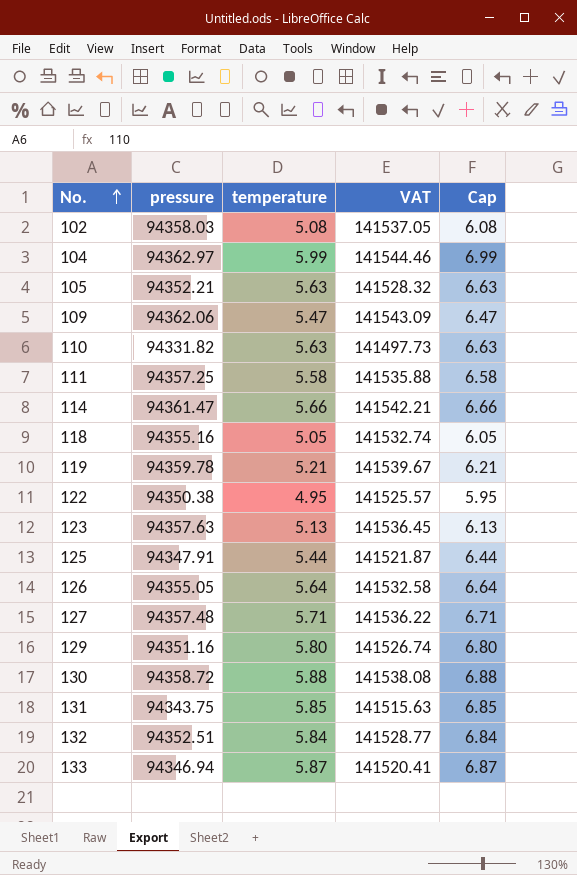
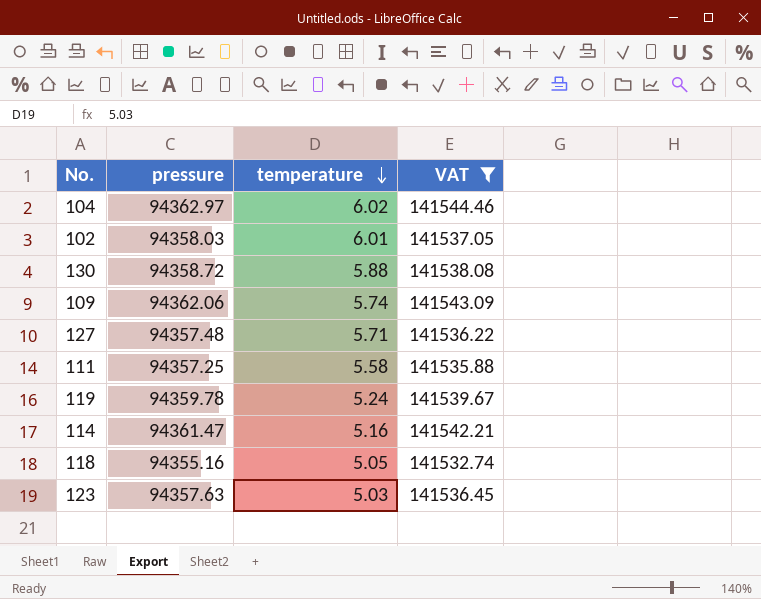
filter: none -> VAT >= 141532.74
row order: No. ascending -> temperature descending
column Cap | formula: [temperature] + 1 -> none
104 | temperature: 5.99 -> 6.02
102 | temperature: 5.08 -> 6.01
109 | temperature: 5.47 -> 5.74
119 | temperature: 5.21 -> 5.24
114 | temperature: 5.66 -> 5.16
123 | temperature: 5.13 -> 5.03

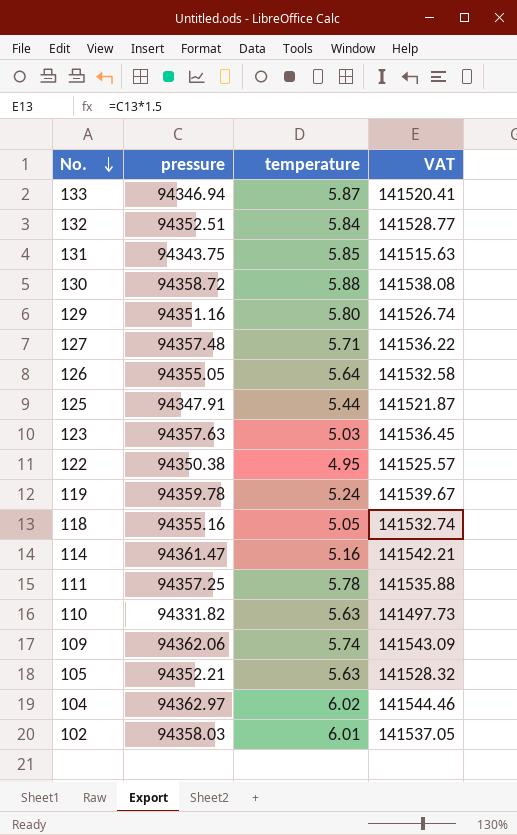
filter: VAT >= 141532.74 -> none
row order: temperature descending -> No. descending
111 | temperature: 5.58 -> 5.78

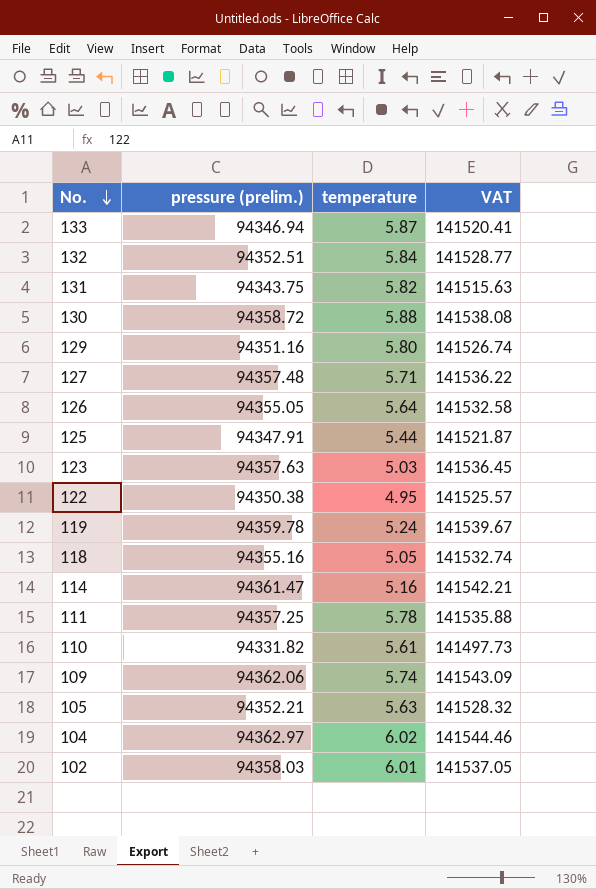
column name: pressure -> pressure (prelim.)
131 | temperature: 5.85 -> 5.82
110 | temperature: 5.63 -> 5.61

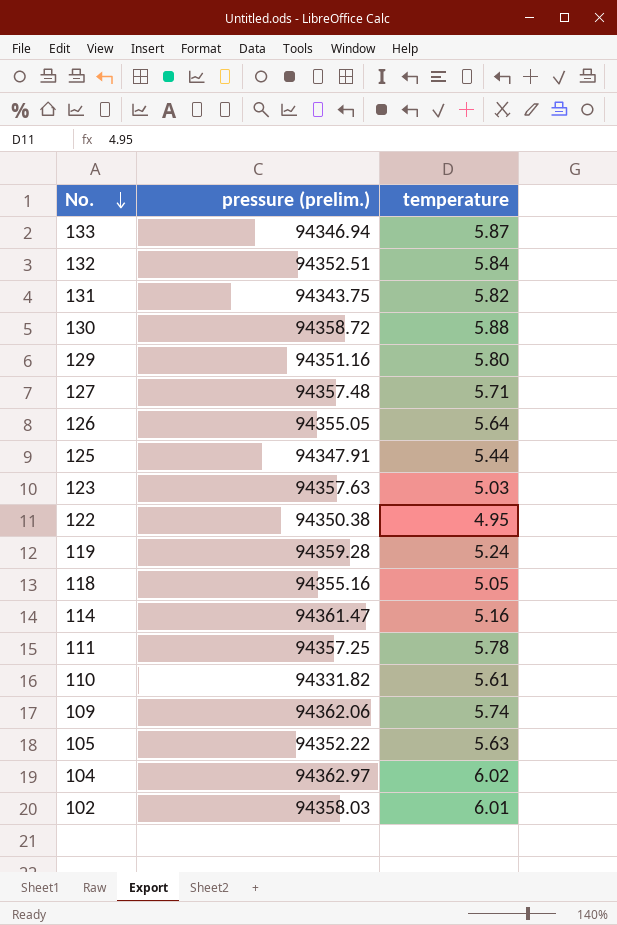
column VAT | formula: [pressure (prelim.)] * 1.5 -> none
119 | pressure (prelim.): 94359.78 -> 94359.28
105 | pressure (prelim.): 94352.21 -> 94352.22

